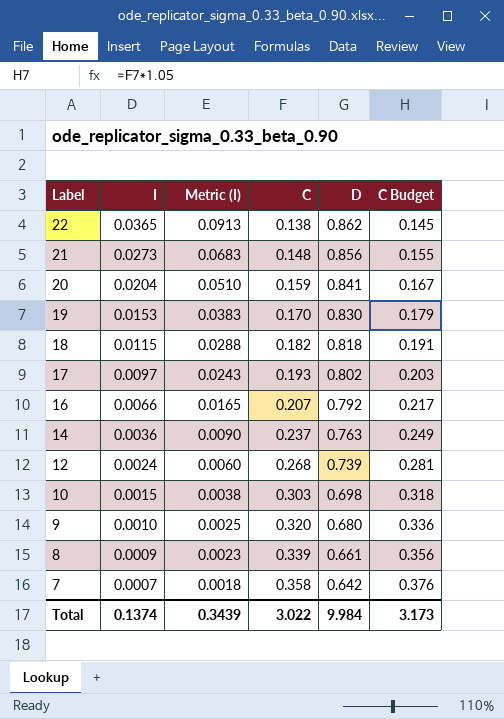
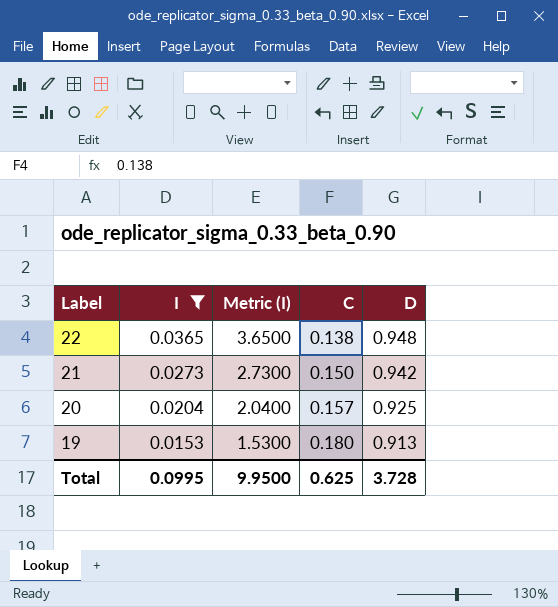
filter: none -> I >= 0.0153
column C Budget | formula: [C] * 1.05 -> none
column Metric (I) | formula: [I] * 2.5 -> [I] * 100
22 | D: 0.862 -> 0.948
21 | C: 0.148 -> 0.150
21 | D: 0.856 -> 0.942
20 | C: 0.159 -> 0.157
20 | D: 0.841 -> 0.925
19 | C: 0.170 -> 0.180
19 | D: 0.830 -> 0.913
Total | I: 0.1374 -> 0.0995
Total | Metric (I): 0.3439 -> 9.9500
Total | C: 3.022 -> 0.625
Total | D: 9.984 -> 3.728

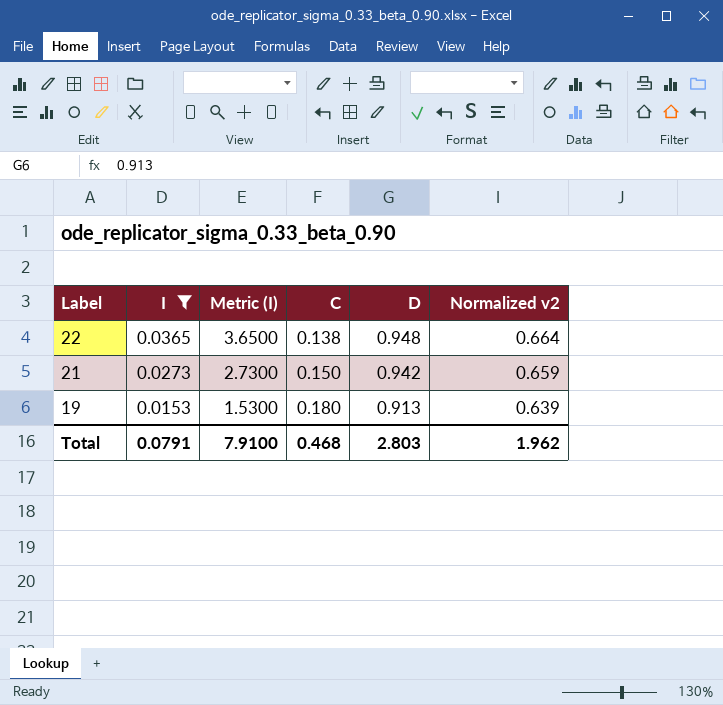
column Normalized v2 | formula: none -> [D] * 0.7
row 20: 0.0204 | 2.0400 | 0.157 | 0.925 -> none
Total | I: 0.0995 -> 0.0791
Total | Metric (I): 9.9500 -> 7.9100
Total | C: 0.625 -> 0.468
Total | D: 3.728 -> 2.803

